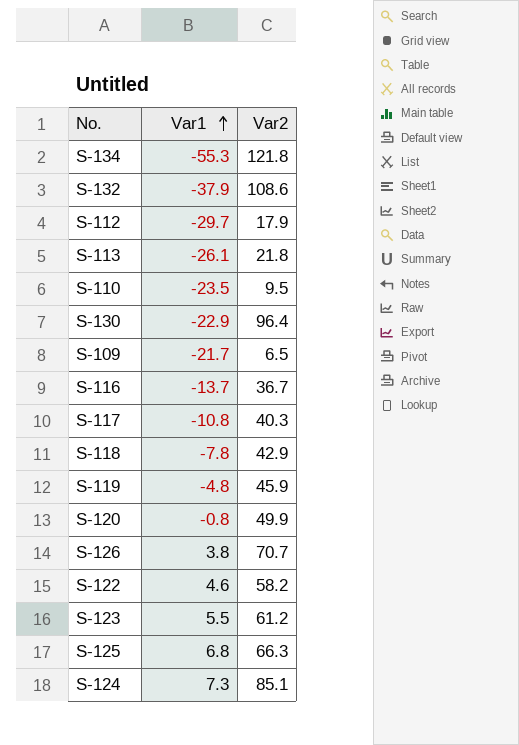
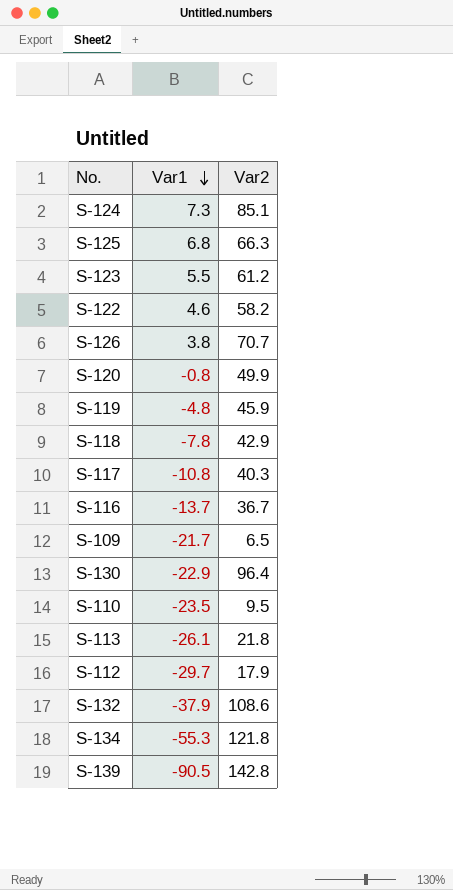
row order: Var1 ascending -> Var1 descending
row S-139: none -> -90.5 | 142.8

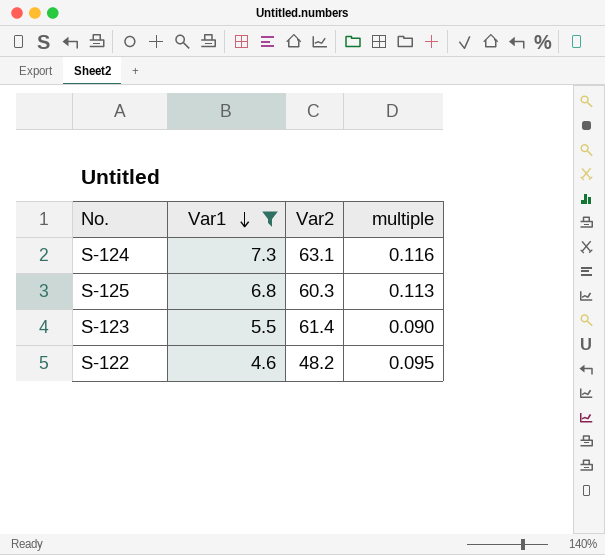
filter: none -> Var1 >= 4.6
column multiple | formula: none -> [Var1] / [Var2]
S-124 | Var2: 85.1 -> 63.1
S-125 | Var2: 66.3 -> 60.3
S-123 | Var2: 61.2 -> 61.4
S-122 | Var2: 58.2 -> 48.2

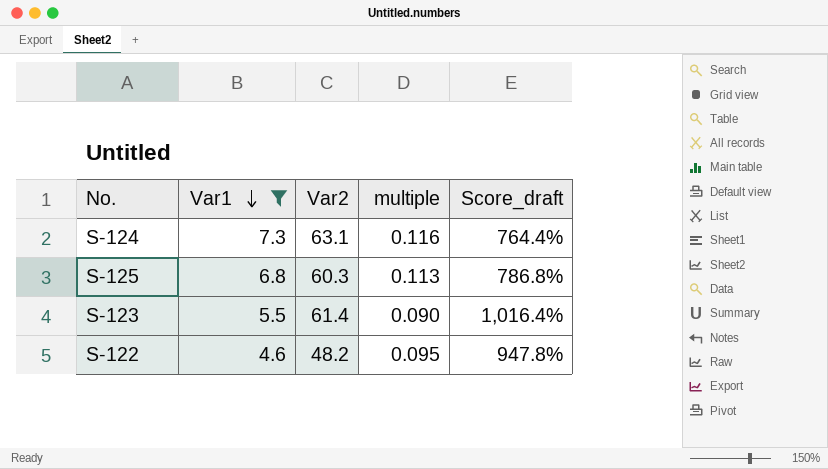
column Score_draft | formula: none -> ([Var2] - [Var1]) / [Var1]

